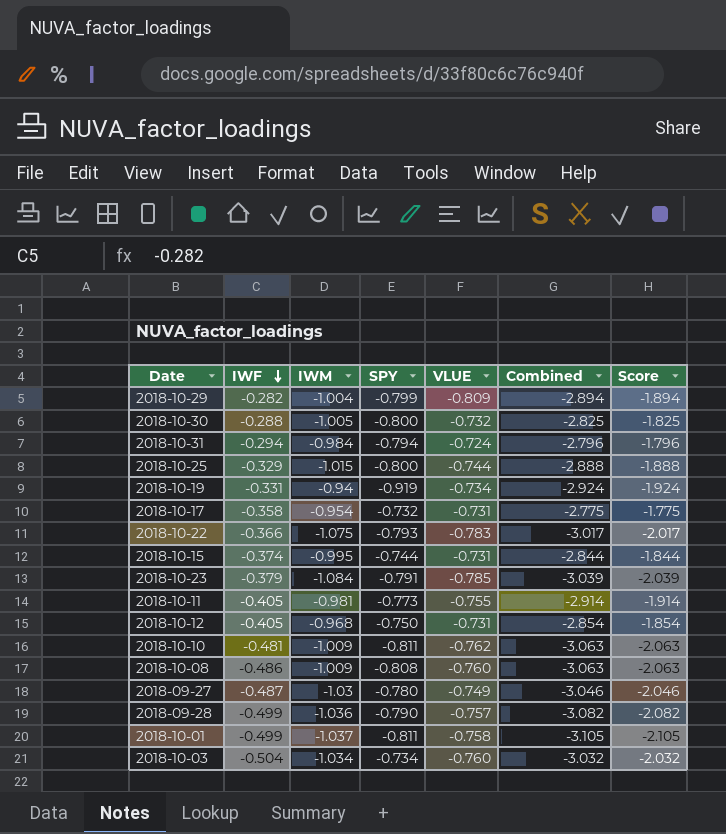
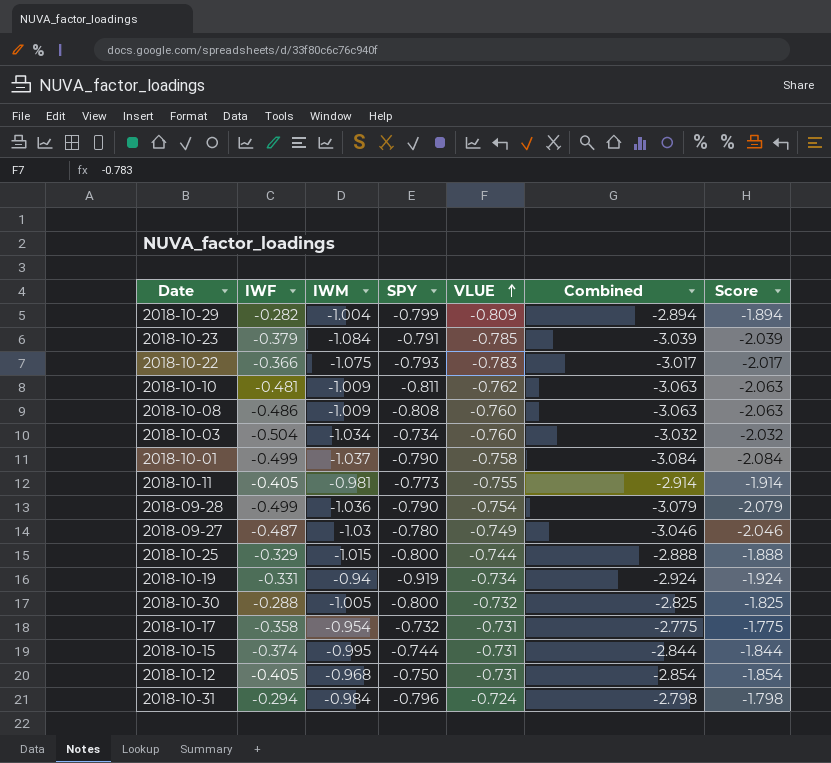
row order: IWF descending -> VLUE ascending
2018-10-01 | SPY: -0.811 -> -0.790
2018-10-01 | Combined: -3.105 -> -3.084
2018-10-01 | Score: -2.105 -> -2.084
2018-09-28 | VLUE: -0.757 -> -0.754
2018-09-28 | Combined: -3.082 -> -3.079
2018-09-28 | Score: -2.082 -> -2.079
2018-10-31 | SPY: -0.794 -> -0.796
2018-10-31 | Combined: -2.796 -> -2.798
2018-10-31 | Score: -1.796 -> -1.798

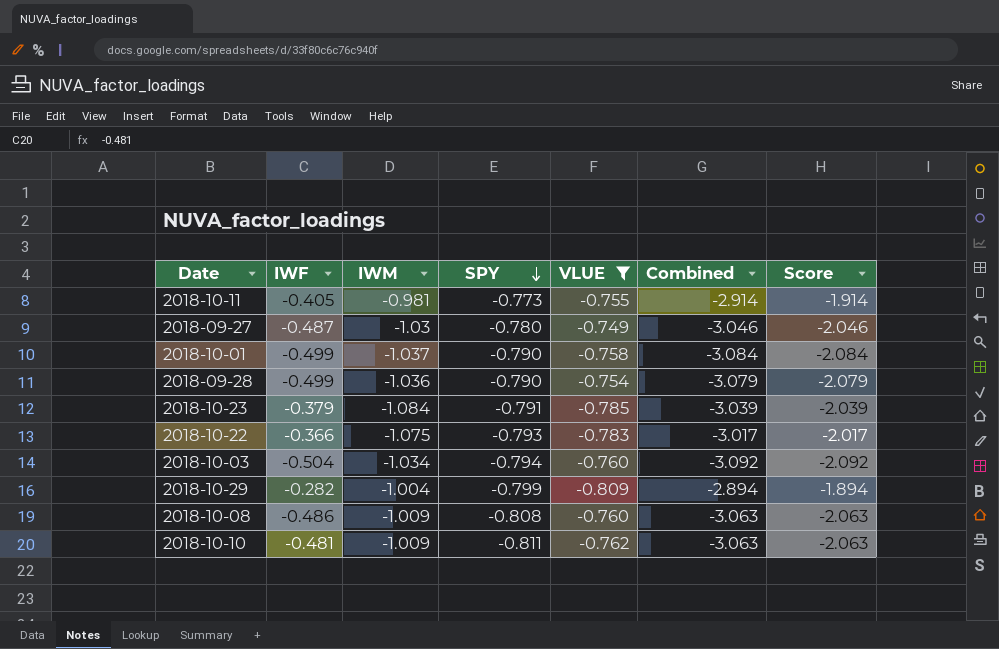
filter: none -> VLUE <= -0.749
row order: VLUE ascending -> SPY descending
2018-10-03 | SPY: -0.734 -> -0.794
2018-10-03 | Combined: -3.032 -> -3.092
2018-10-03 | Score: -2.032 -> -2.092

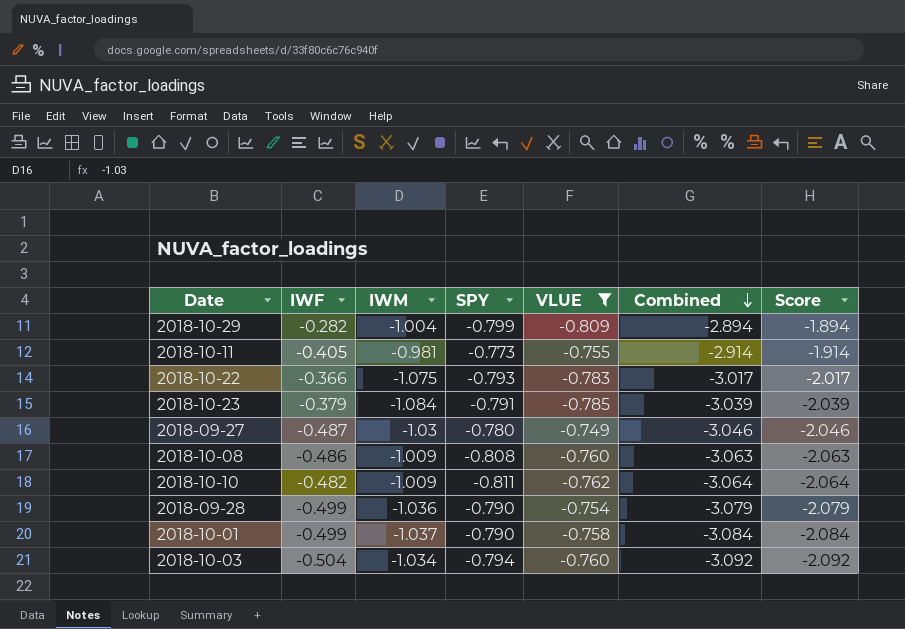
row order: SPY descending -> Combined descending
2018-10-10 | IWF: -0.481 -> -0.482
2018-10-10 | Combined: -3.063 -> -3.064
2018-10-10 | Score: -2.063 -> -2.064

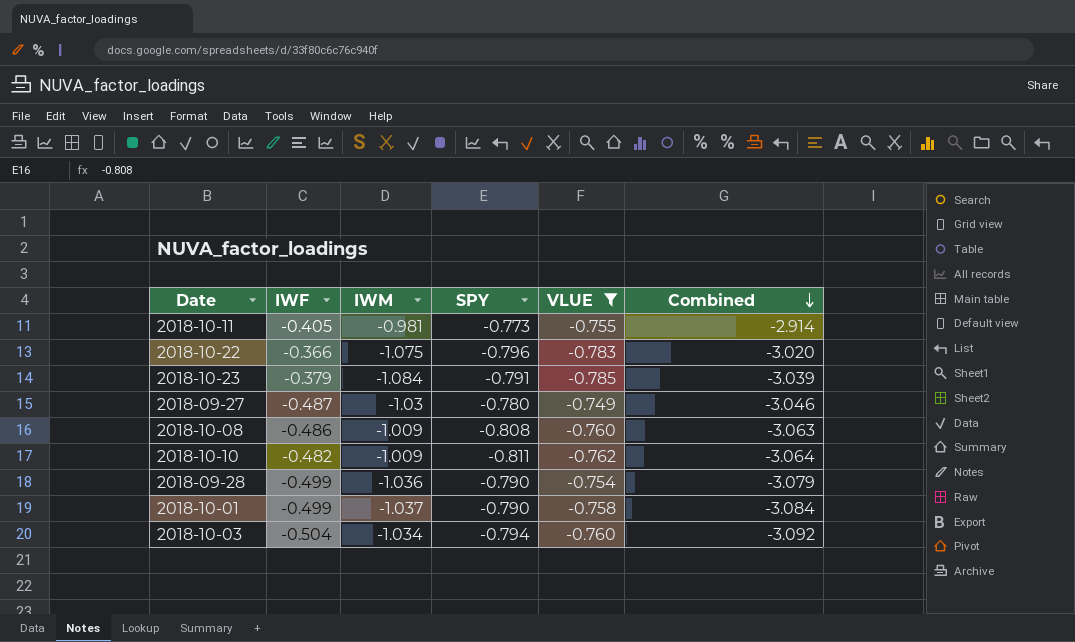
column Score | formula: [Combined] + 1 -> none
row 2018-10-29: -0.282 | -1.004 | -0.799 | -0.809 | -2.894 | -1.894 -> none
2018-10-22 | SPY: -0.793 -> -0.796
2018-10-22 | Combined: -3.017 -> -3.020

